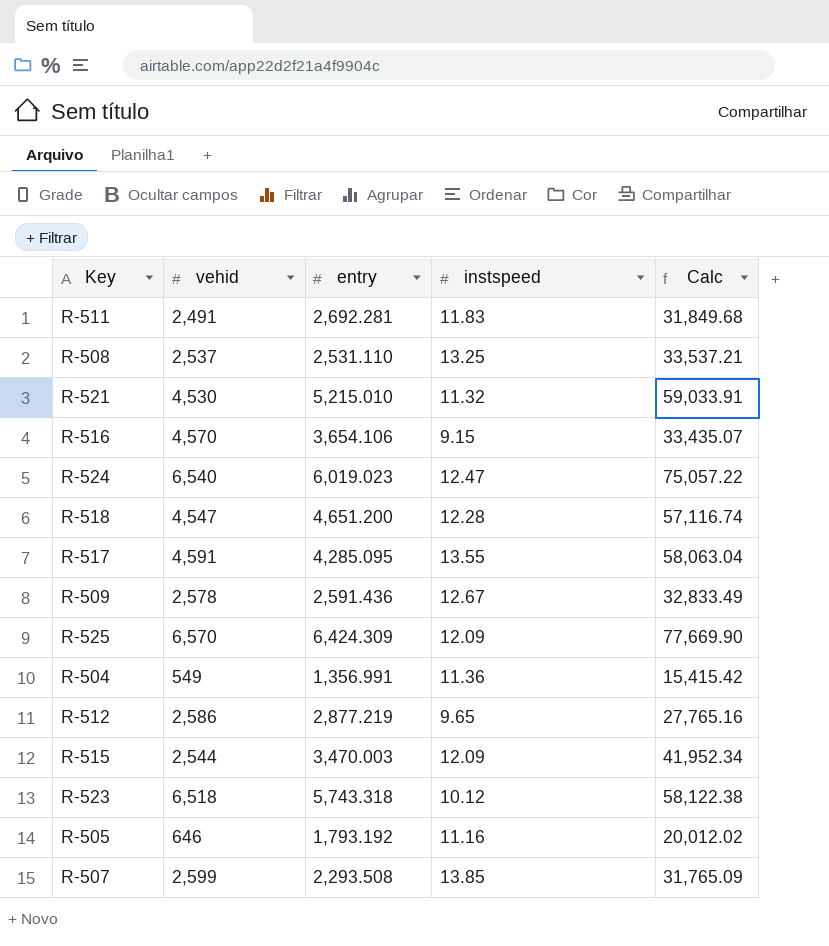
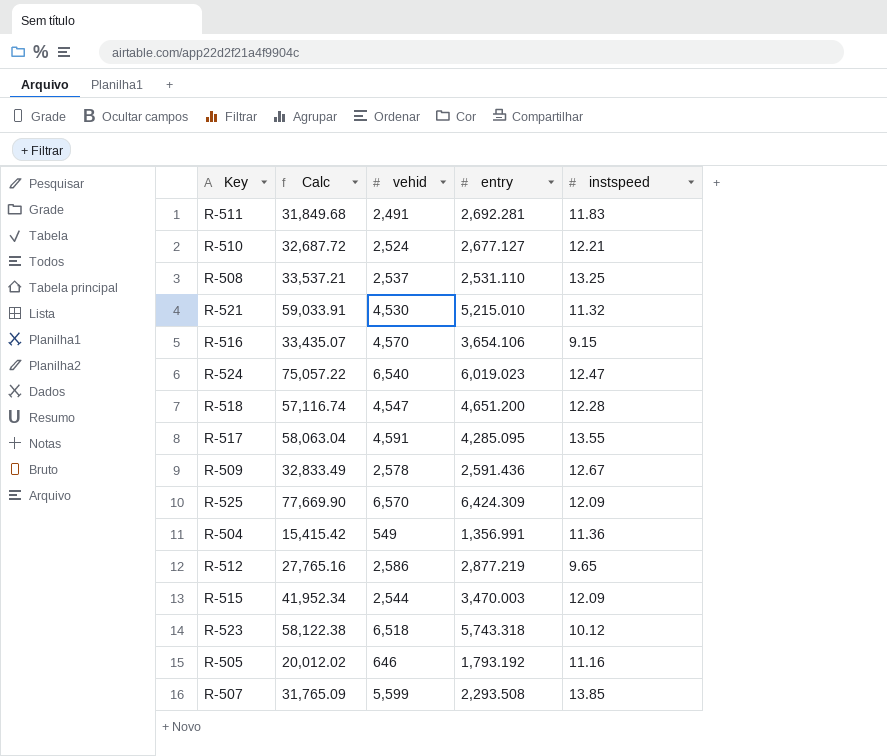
column Calc | position: 5 -> 2
row R-510: none -> 32,687.72 | 2,524 | 2,677.127 | 12.21
R-507 | vehid: 2,599 -> 5,599

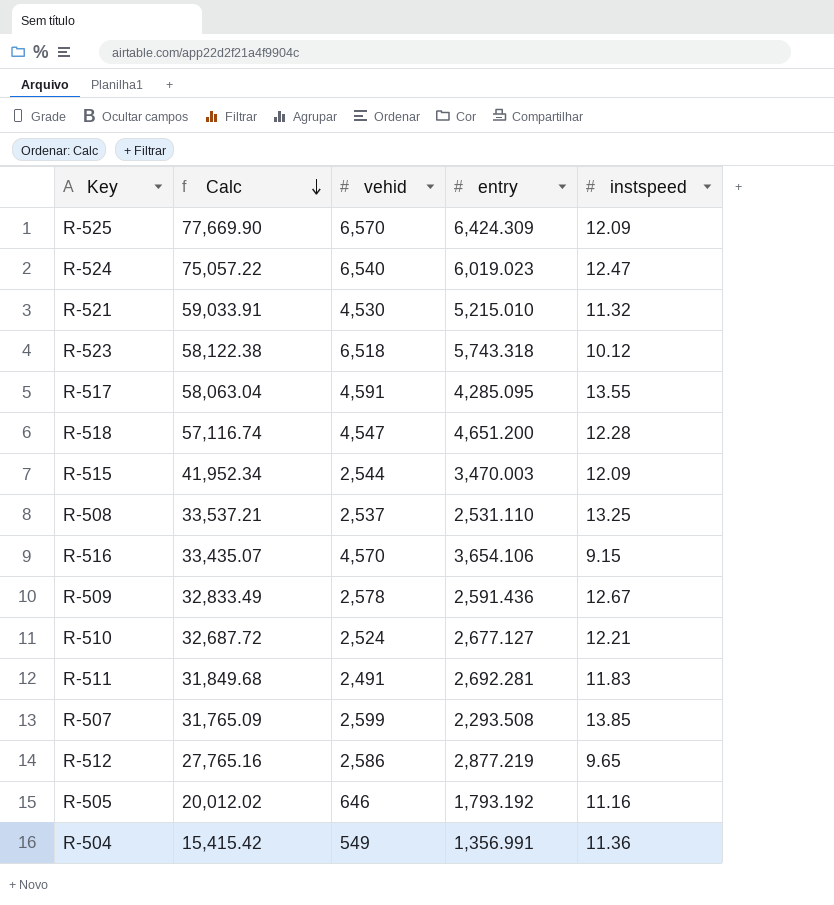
row order: none -> Calc descending
R-507 | vehid: 5,599 -> 2,599

